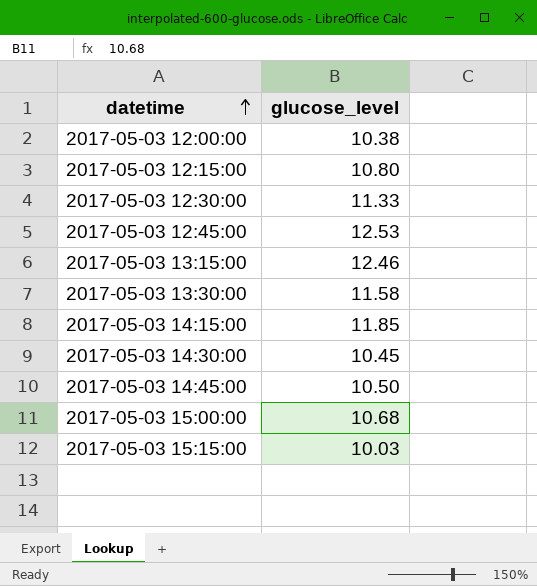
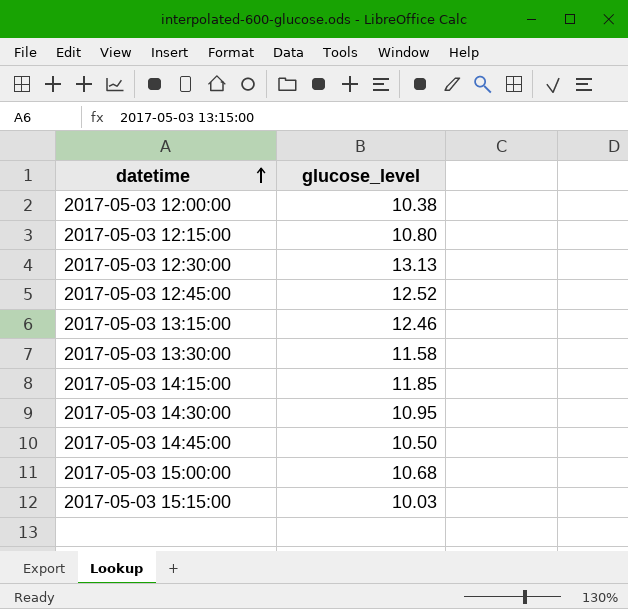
2017-05-03 12:30:00 | glucose_level: 11.33 -> 13.13
2017-05-03 12:45:00 | glucose_level: 12.53 -> 12.52
2017-05-03 14:30:00 | glucose_level: 10.45 -> 10.95

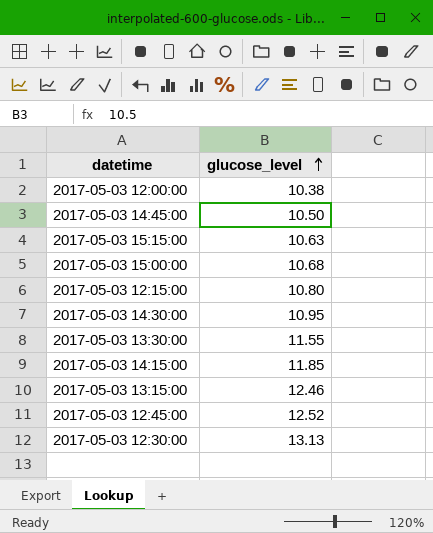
row order: datetime ascending -> glucose_level ascending
2017-05-03 15:15:00 | glucose_level: 10.03 -> 10.63
2017-05-03 13:30:00 | glucose_level: 11.58 -> 11.55

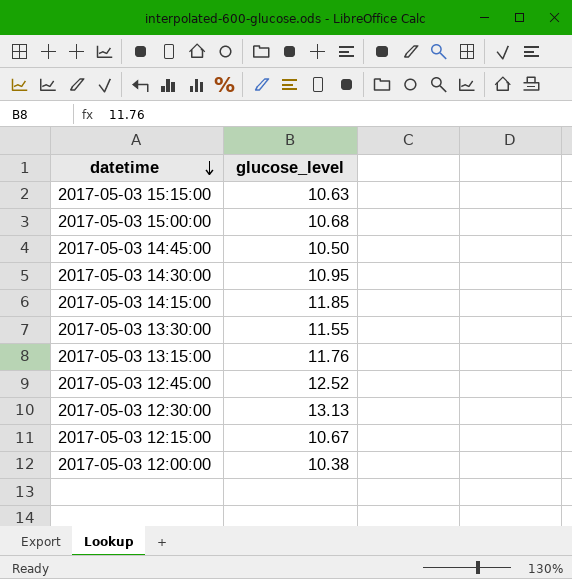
row order: glucose_level ascending -> datetime descending
2017-05-03 13:15:00 | glucose_level: 12.46 -> 11.76
2017-05-03 12:15:00 | glucose_level: 10.80 -> 10.67

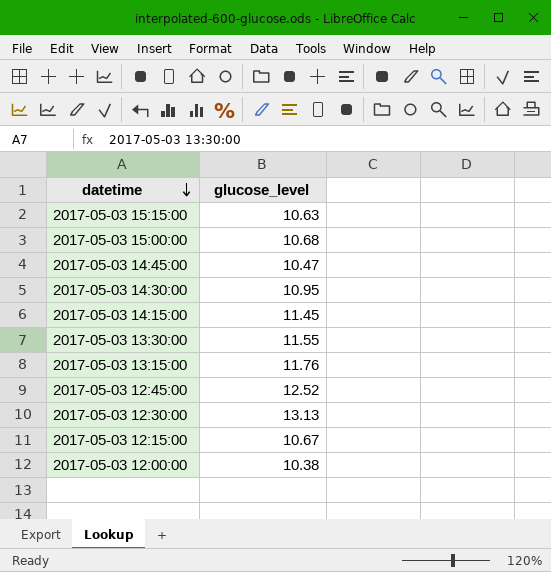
2017-05-03 14:45:00 | glucose_level: 10.50 -> 10.47
2017-05-03 14:15:00 | glucose_level: 11.85 -> 11.45

